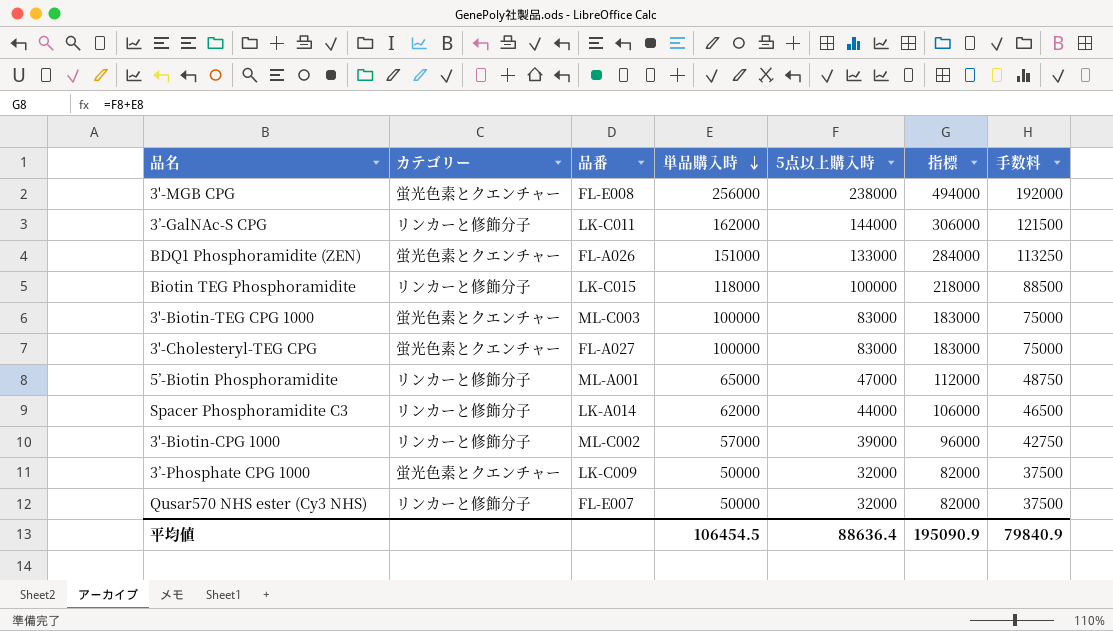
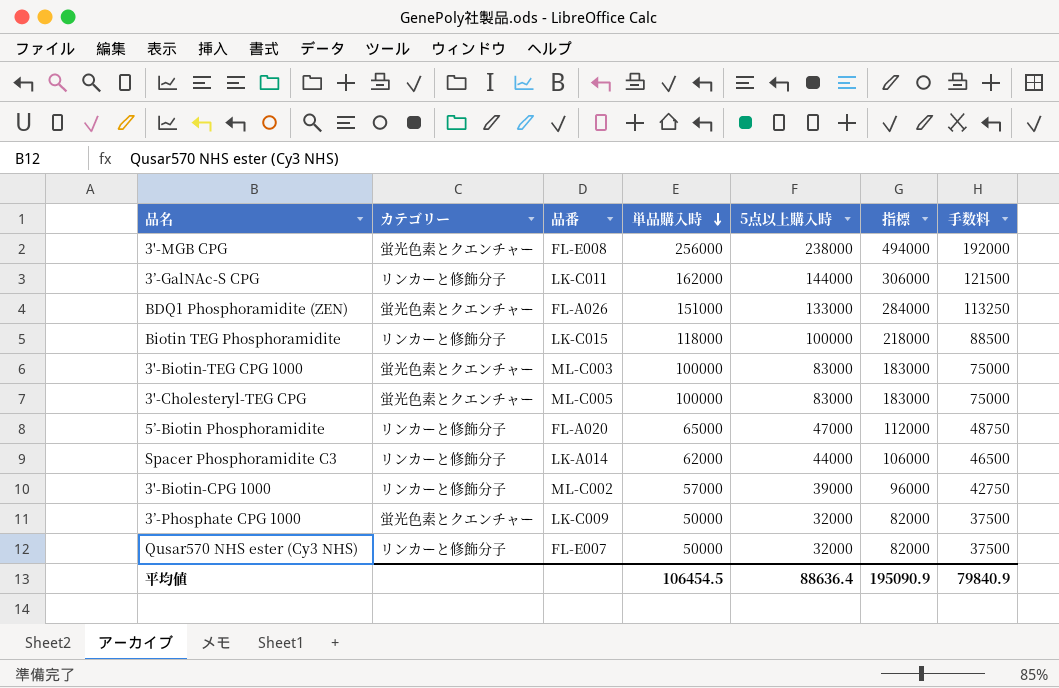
3'-Cholesteryl-TEG CPG | 品番: FL-A027 -> ML-C005
5’-Biotin Phosphoramidite | 品番: ML-A001 -> FL-A020

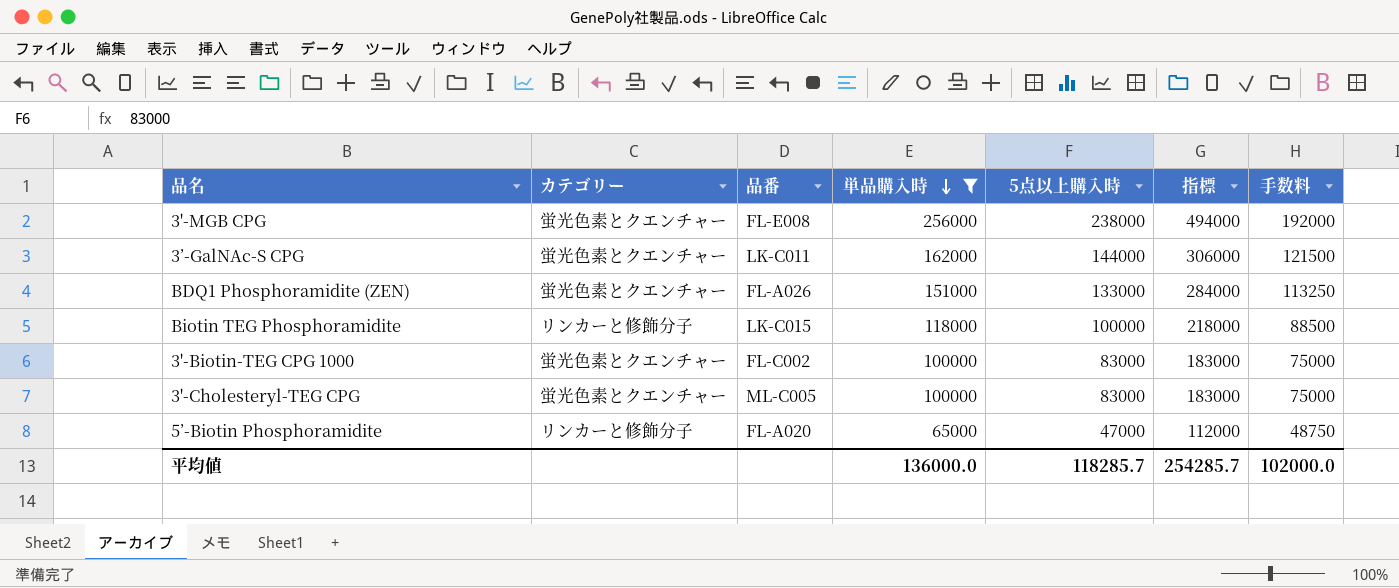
filter: none -> 単品購入時 >= 65000
3’-GalNAc-S CPG | カテゴリー: リンカーと修飾分子 -> 蛍光色素とクエンチャー
3'-Biotin-TEG CPG 1000 | 品番: ML-C003 -> FL-C002
平均値 | 単品購入時: 106454.5 -> 136000.0
平均値 | 5点以上購入時: 88636.4 -> 118285.7
平均値 | 指標: 195090.9 -> 254285.7
平均値 | 手数料: 79840.9 -> 102000.0

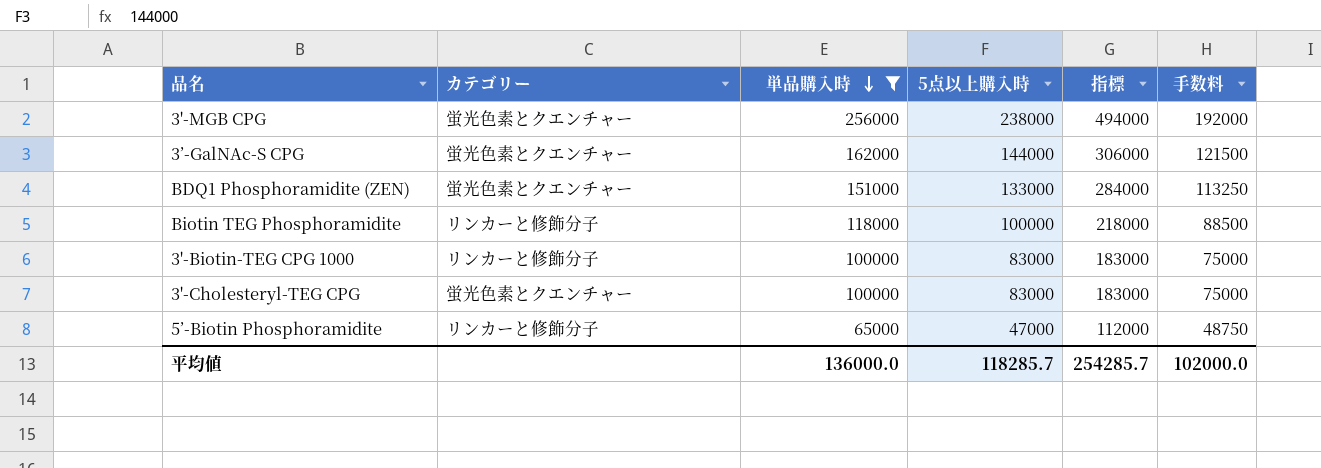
column 品番 | position: 3 -> none
3'-Biotin-TEG CPG 1000 | カテゴリー: 蛍光色素とクエンチャー -> リンカーと修飾分子

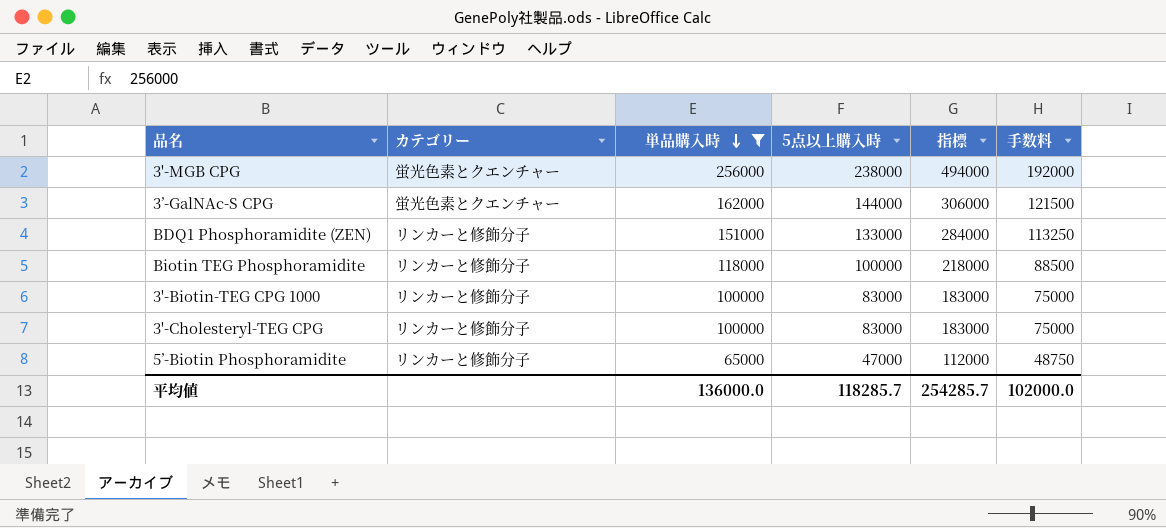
BDQ1 Phosphoramidite (ZEN) | カテゴリー: 蛍光色素とクエンチャー -> リンカーと修飾分子
3'-Cholesteryl-TEG CPG | カテゴリー: 蛍光色素とクエンチャー -> リンカーと修飾分子

